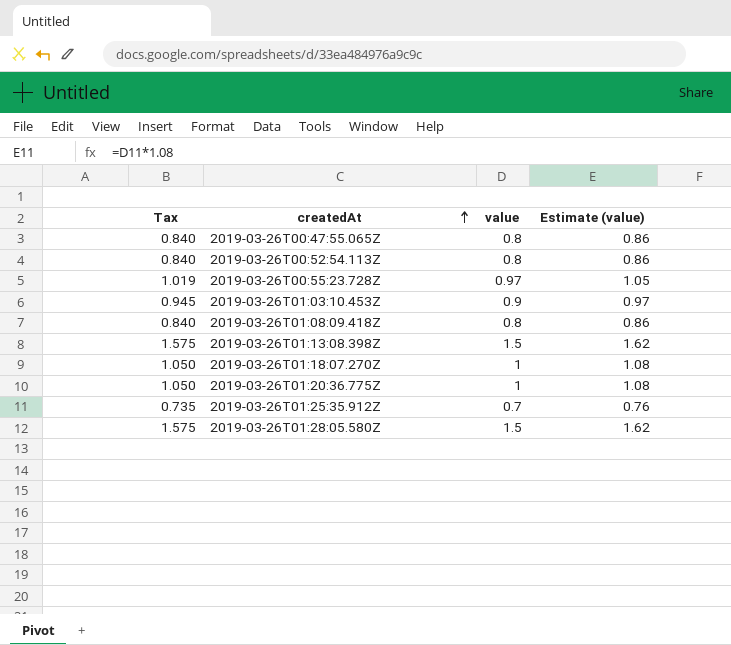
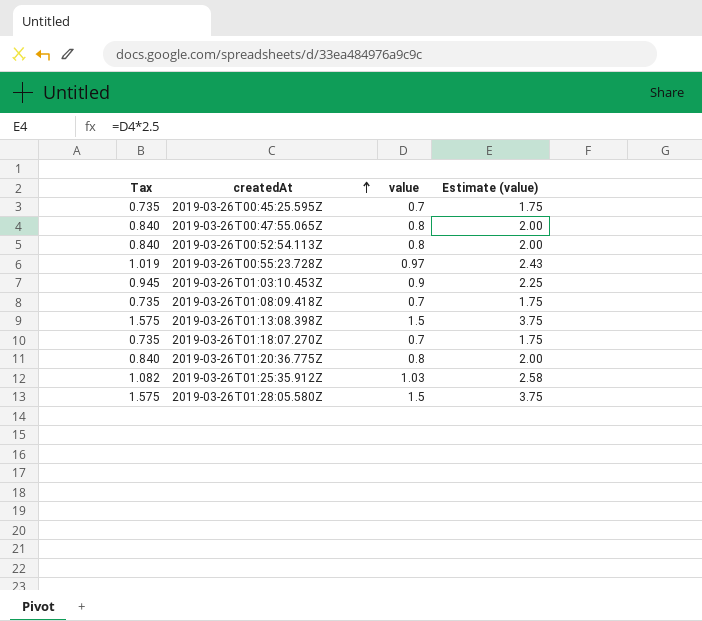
column Estimate (value) | formula: [value] * 1.08 -> [value] * 2.5
row 2019-03-26T00:45:25.595Z: none -> 0.735 | 0.7 | 1.75
2019-03-26T01:08:09.418Z | Tax: 0.840 -> 0.735
2019-03-26T01:08:09.418Z | value: 0.8 -> 0.7
2019-03-26T01:18:07.270Z | Tax: 1.050 -> 0.735
2019-03-26T01:18:07.270Z | value: 1 -> 0.7
2019-03-26T01:20:36.775Z | Tax: 1.050 -> 0.840
2019-03-26T01:20:36.775Z | value: 1 -> 0.8
2019-03-26T01:25:35.912Z | Tax: 0.735 -> 1.082
2019-03-26T01:25:35.912Z | value: 0.7 -> 1.03

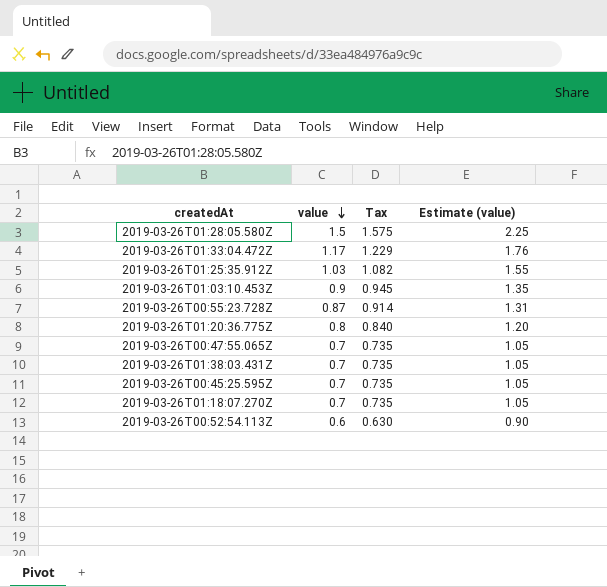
row order: createdAt ascending -> value descending
column Tax | position: 1 -> 3
column Estimate (value) | formula: [value] * 2.5 -> [value] * 1.5
row 2019-03-26T01:08:09.418Z: 0.735 | 0.7 | 1.75 -> none
row 2019-03-26T01:13:08.398Z: 1.575 | 1.5 | 3.75 -> none
row 2019-03-26T01:33:04.472Z: none -> 1.17 | 1.229 | 1.76
2019-03-26T00:55:23.728Z | value: 0.97 -> 0.87
2019-03-26T00:55:23.728Z | Tax: 1.019 -> 0.914
2019-03-26T00:47:55.065Z | value: 0.8 -> 0.7
2019-03-26T00:47:55.065Z | Tax: 0.840 -> 0.735
row 2019-03-26T01:38:03.431Z: none -> 0.7 | 0.735 | 1.05
2019-03-26T00:52:54.113Z | value: 0.8 -> 0.6
2019-03-26T00:52:54.113Z | Tax: 0.840 -> 0.630

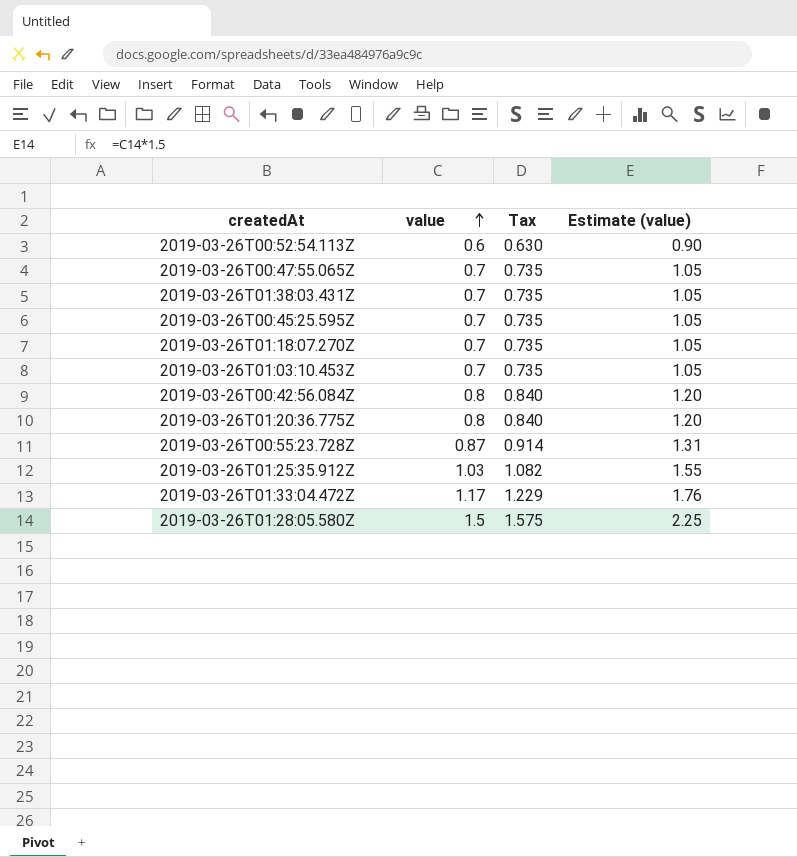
row order: value descending -> value ascending
2019-03-26T01:03:10.453Z | value: 0.9 -> 0.7
2019-03-26T01:03:10.453Z | Tax: 0.945 -> 0.735
2019-03-26T01:03:10.453Z | Estimate (value): 1.35 -> 1.05
row 2019-03-26T00:42:56.084Z: none -> 0.8 | 0.840 | 1.20

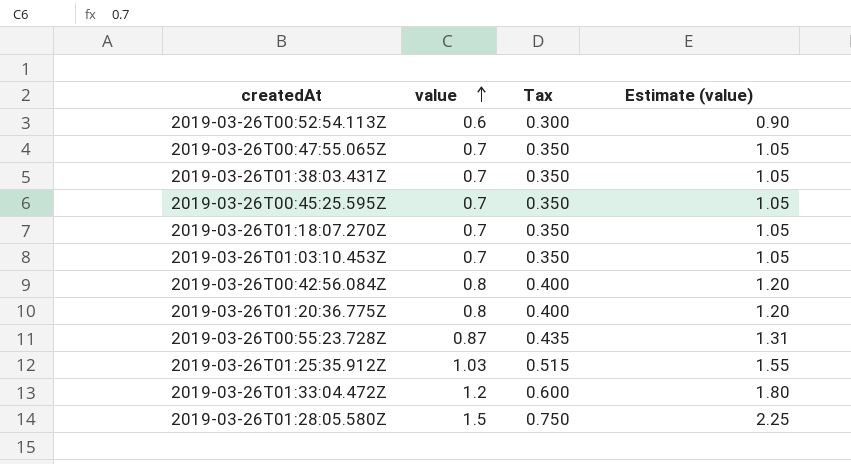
column Tax | formula: [value] * 1.05 -> [value] * 0.5
2019-03-26T01:33:04.472Z | value: 1.17 -> 1.2
2019-03-26T01:33:04.472Z | Estimate (value): 1.76 -> 1.80

